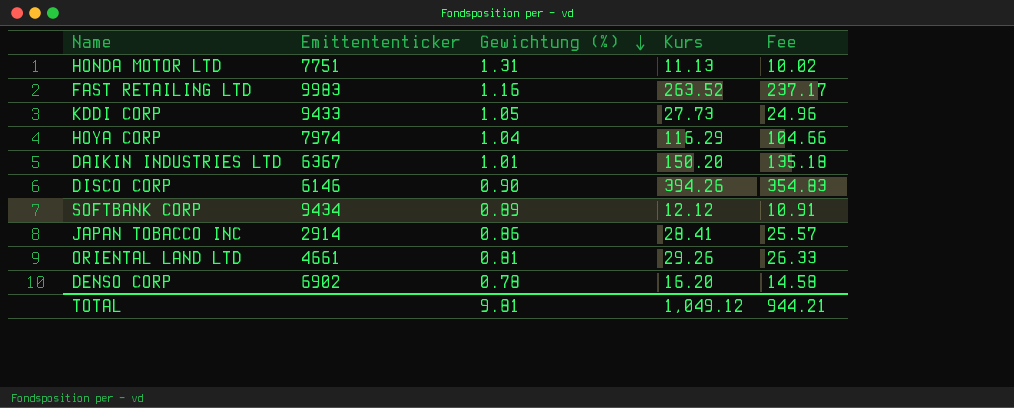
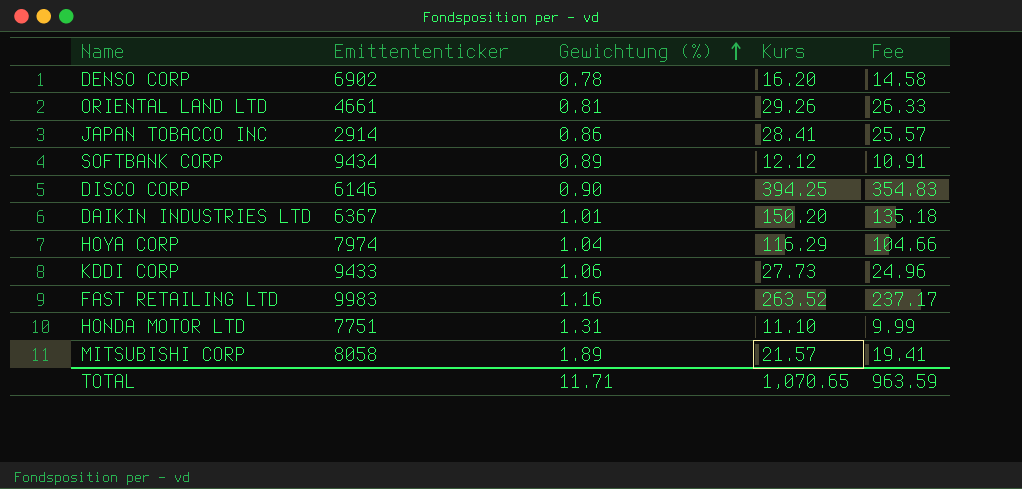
row order: Gewichtung (%) descending -> Gewichtung (%) ascending
DISCO CORP | Kurs: 394.26 -> 394.25
KDDI CORP | Gewichtung (%): 1.05 -> 1.06
HONDA MOTOR LTD | Kurs: 11.13 -> 11.10
HONDA MOTOR LTD | Fee: 10.02 -> 9.99
row MITSUBISHI CORP: none -> 8058 | 1.89 | 21.57 | 19.41
TOTAL | Gewichtung (%): 9.81 -> 11.71
TOTAL | Kurs: 1,049.12 -> 1,070.65
TOTAL | Fee: 944.21 -> 963.59

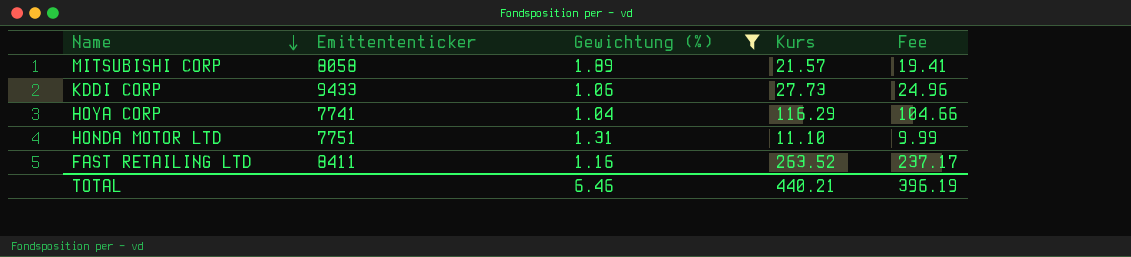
filter: none -> Gewichtung (%) >= 1.04
row order: Gewichtung (%) ascending -> Name descending
HOYA CORP | Emittententicker: 7974 -> 7741
FAST RETAILING LTD | Emittententicker: 9983 -> 8411
TOTAL | Gewichtung (%): 11.71 -> 6.46
TOTAL | Kurs: 1,070.65 -> 440.21
TOTAL | Fee: 963.59 -> 396.19

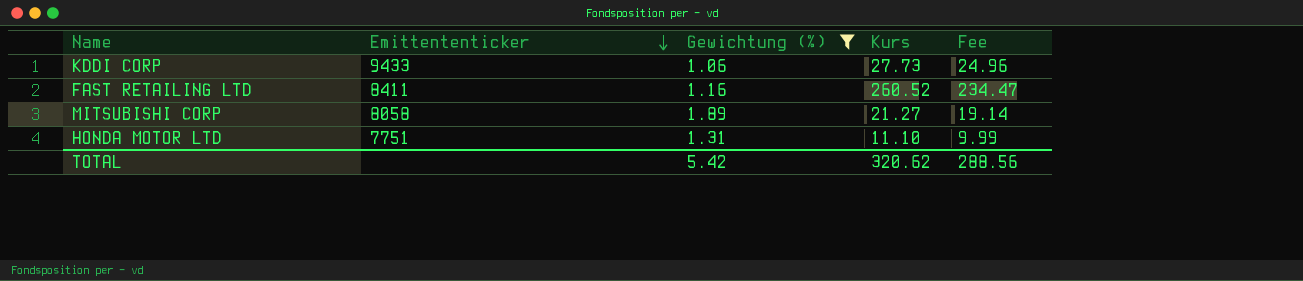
row order: Name descending -> Emittententicker descending
row HOYA CORP: 7741 | 1.04 | 116.29 | 104.66 -> none
FAST RETAILING LTD | Kurs: 263.52 -> 260.52
FAST RETAILING LTD | Fee: 237.17 -> 234.47
MITSUBISHI CORP | Kurs: 21.57 -> 21.27
MITSUBISHI CORP | Fee: 19.41 -> 19.14
TOTAL | Gewichtung (%): 6.46 -> 5.42
TOTAL | Kurs: 440.21 -> 320.62
TOTAL | Fee: 396.19 -> 288.56

